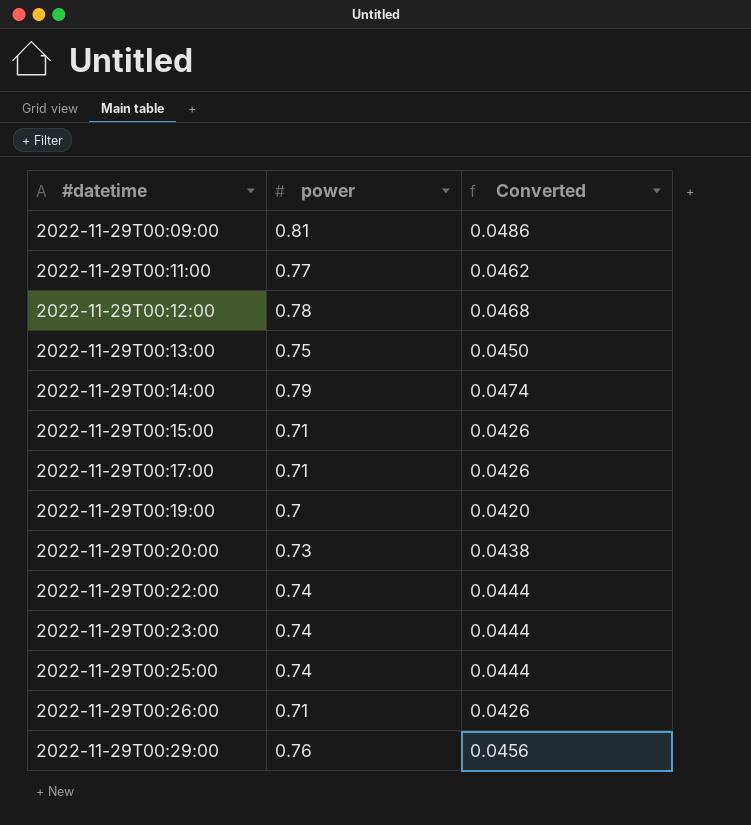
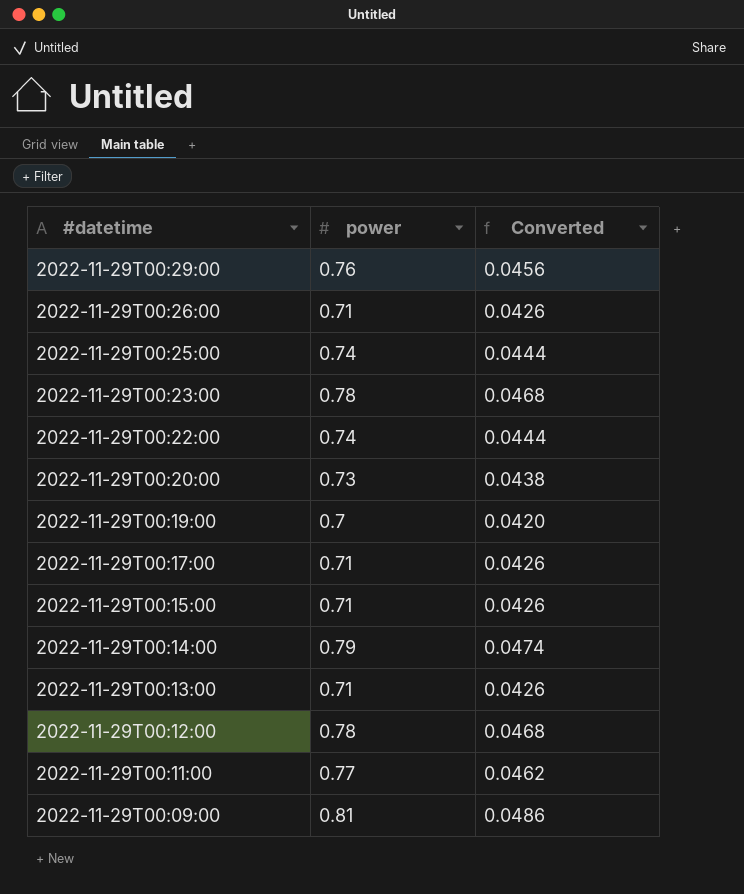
row order: #datetime ascending -> #datetime descending
2022-11-29T00:23:00 | power: 0.74 -> 0.78
2022-11-29T00:23:00 | Converted: 0.0444 -> 0.0468
2022-11-29T00:13:00 | power: 0.75 -> 0.71
2022-11-29T00:13:00 | Converted: 0.0450 -> 0.0426

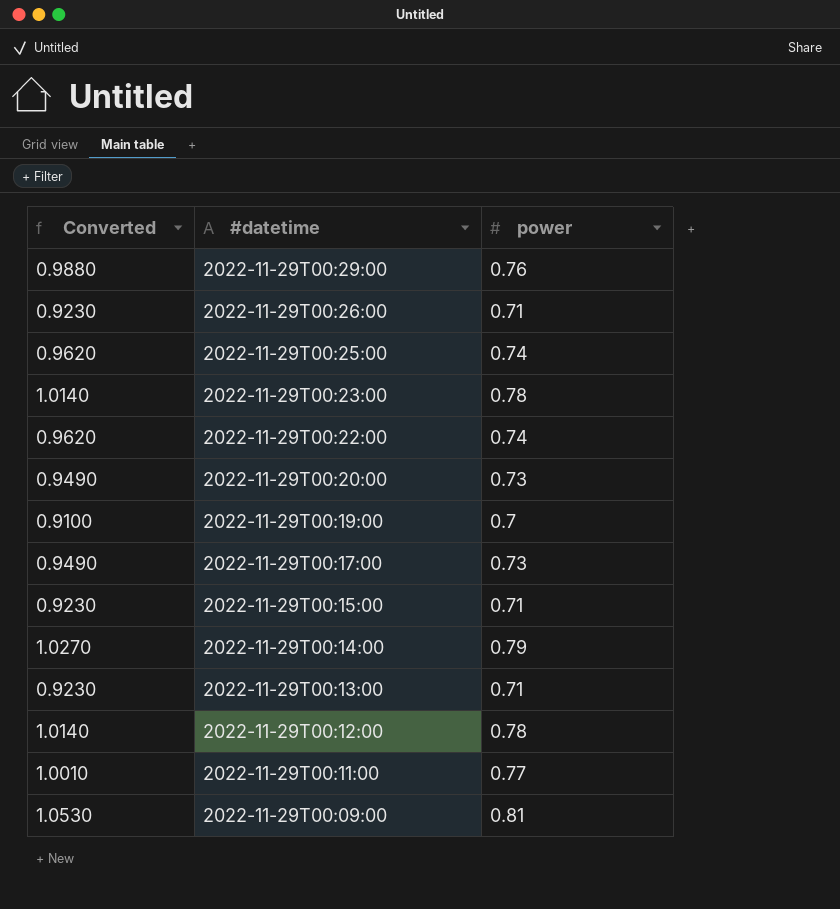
column Converted | formula: [power] * 0.06 -> [power] * 1.3
column Converted | position: 3 -> 1
2022-11-29T00:17:00 | power: 0.71 -> 0.73

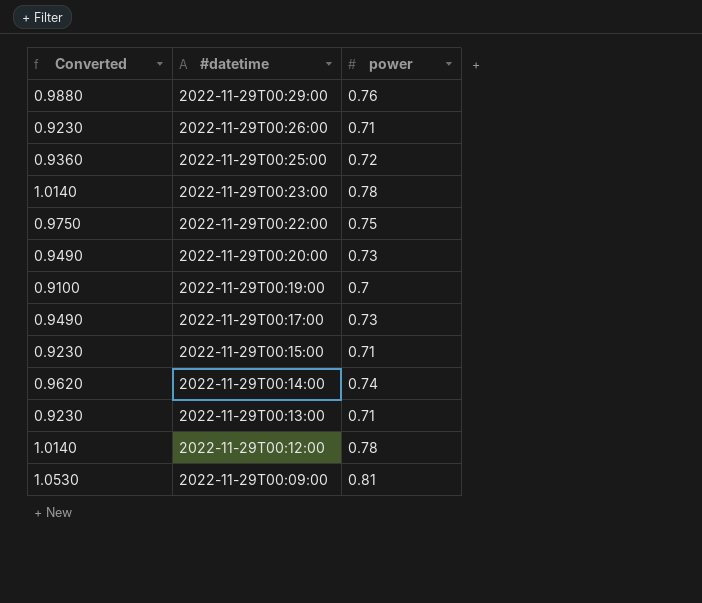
row 2022-11-29T00:11:00: 1.0010 | 0.77 -> none
2022-11-29T00:25:00 | Converted: 0.9620 -> 0.9360
2022-11-29T00:25:00 | power: 0.74 -> 0.72
2022-11-29T00:22:00 | Converted: 0.9620 -> 0.9750
2022-11-29T00:22:00 | power: 0.74 -> 0.75
2022-11-29T00:14:00 | Converted: 1.0270 -> 0.9620
2022-11-29T00:14:00 | power: 0.79 -> 0.74

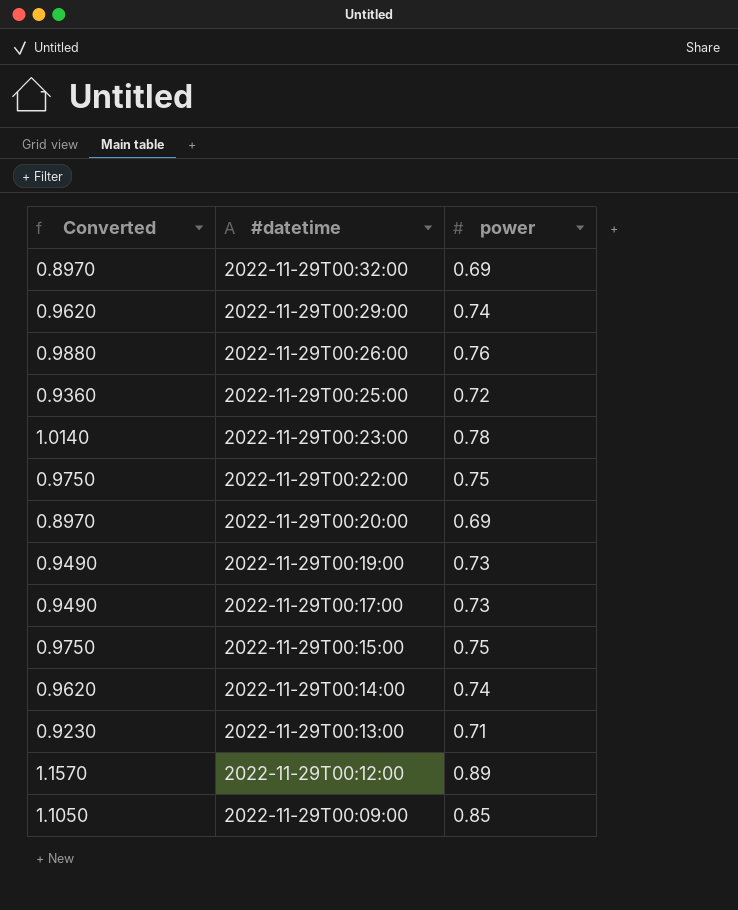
row 2022-11-29T00:32:00: none -> 0.8970 | 0.69
2022-11-29T00:29:00 | Converted: 0.9880 -> 0.9620
2022-11-29T00:29:00 | power: 0.76 -> 0.74
2022-11-29T00:26:00 | Converted: 0.9230 -> 0.9880
2022-11-29T00:26:00 | power: 0.71 -> 0.76
2022-11-29T00:20:00 | Converted: 0.9490 -> 0.8970
2022-11-29T00:20:00 | power: 0.73 -> 0.69
2022-11-29T00:19:00 | Converted: 0.9100 -> 0.9490
2022-11-29T00:19:00 | power: 0.7 -> 0.73
2022-11-29T00:15:00 | Converted: 0.9230 -> 0.9750
2022-11-29T00:15:00 | power: 0.71 -> 0.75
2022-11-29T00:12:00 | Converted: 1.0140 -> 1.1570
2022-11-29T00:12:00 | power: 0.78 -> 0.89
2022-11-29T00:09:00 | Converted: 1.0530 -> 1.1050
2022-11-29T00:09:00 | power: 0.81 -> 0.85

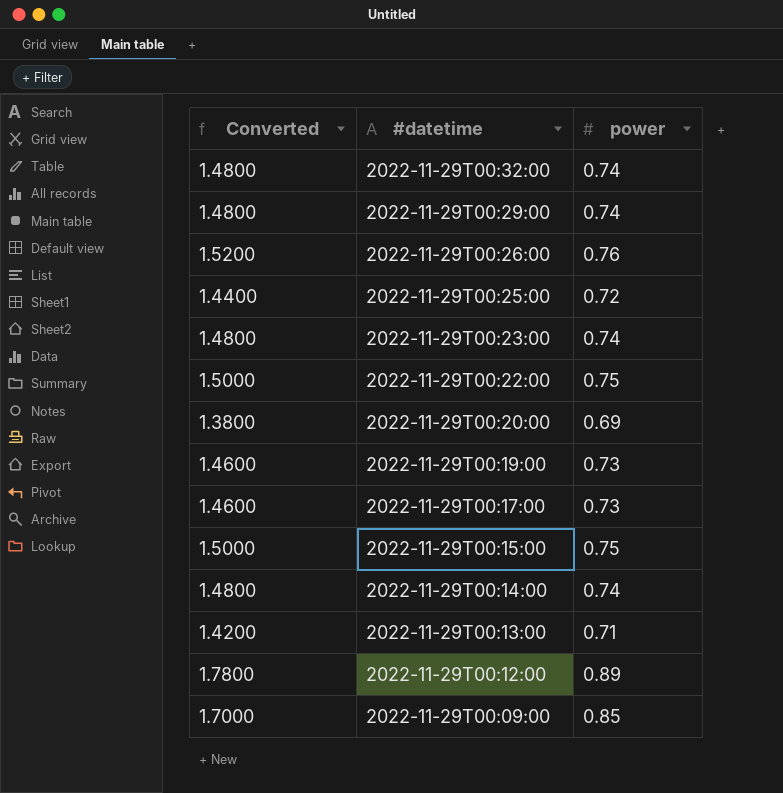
column Converted | formula: [power] * 1.3 -> [power] * 2
2022-11-29T00:32:00 | power: 0.69 -> 0.74
2022-11-29T00:23:00 | power: 0.78 -> 0.74

